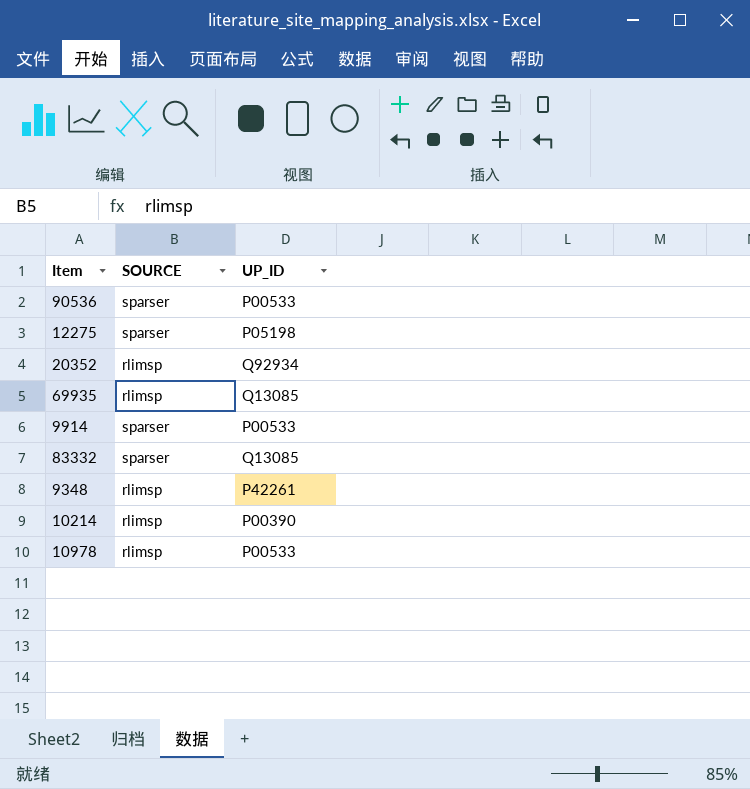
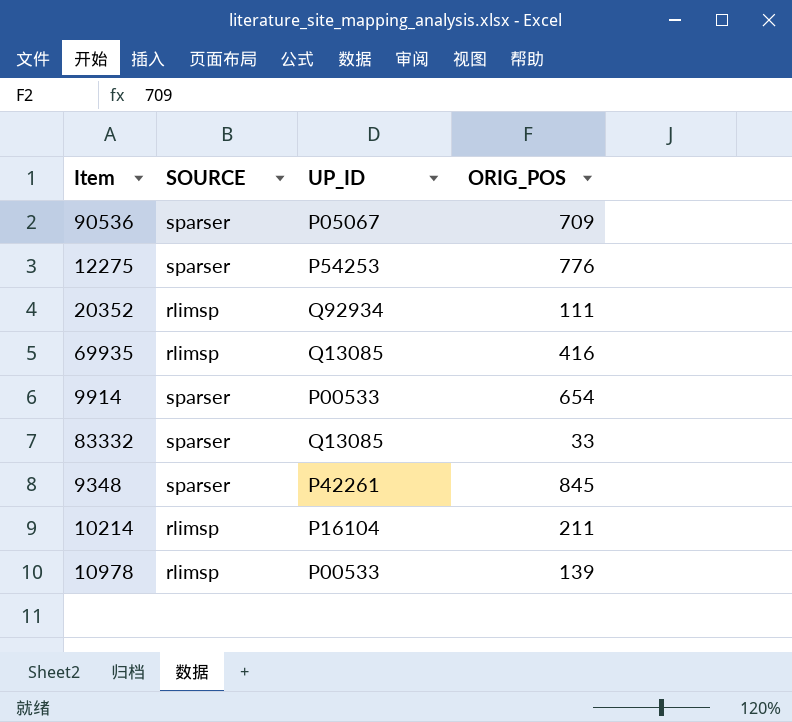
column ORIG_POS | position: none -> 4
90536 | UP_ID: P00533 -> P05067
12275 | UP_ID: P05198 -> P54253
9348 | SOURCE: rlimsp -> sparser
10214 | UP_ID: P00390 -> P16104

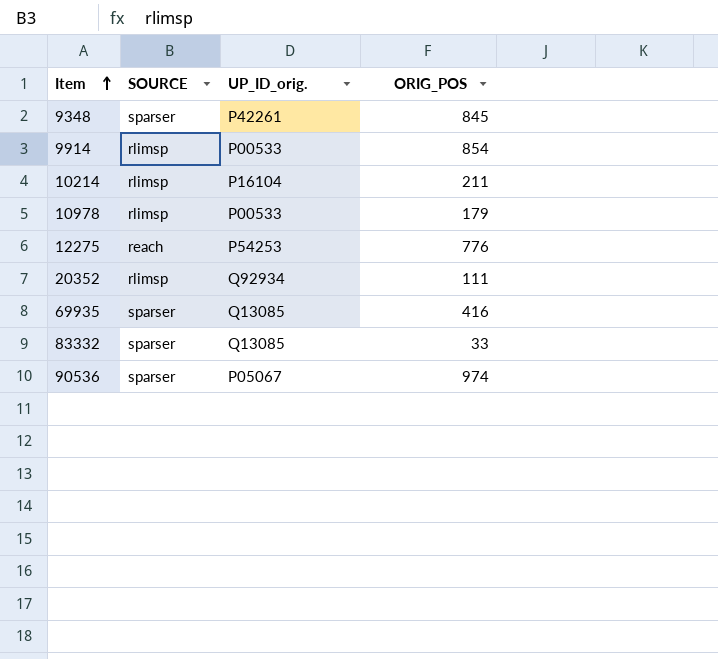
row order: none -> Item ascending
column name: UP_ID -> UP_ID_orig.
9914 | SOURCE: sparser -> rlimsp
9914 | ORIG_POS: 654 -> 854
10978 | ORIG_POS: 139 -> 179
12275 | SOURCE: sparser -> reach
69935 | SOURCE: rlimsp -> sparser
90536 | ORIG_POS: 709 -> 974

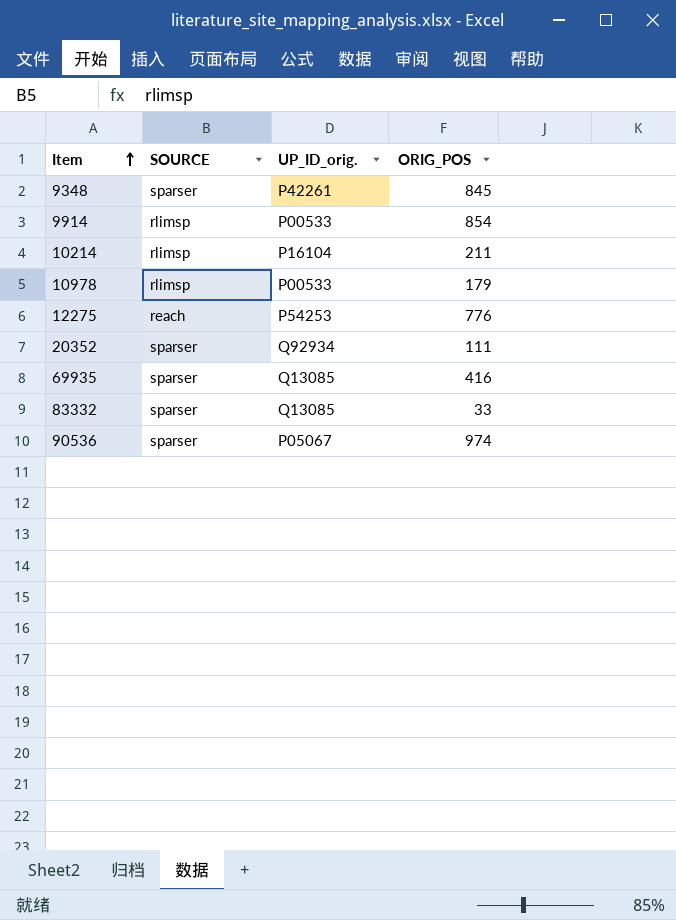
20352 | SOURCE: rlimsp -> sparser

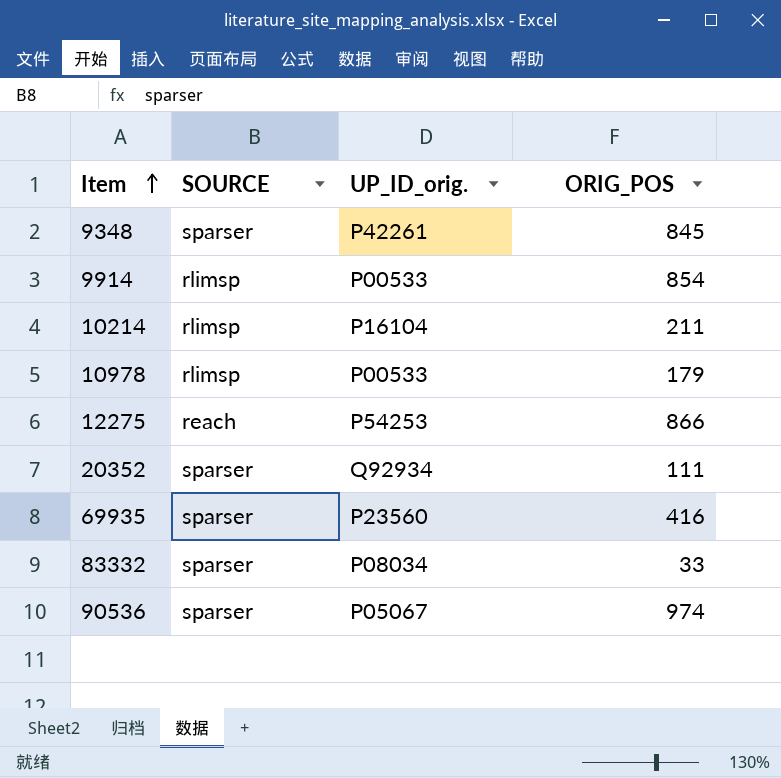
12275 | ORIG_POS: 776 -> 866
69935 | UP_ID_orig.: Q13085 -> P23560
83332 | UP_ID_orig.: Q13085 -> P08034

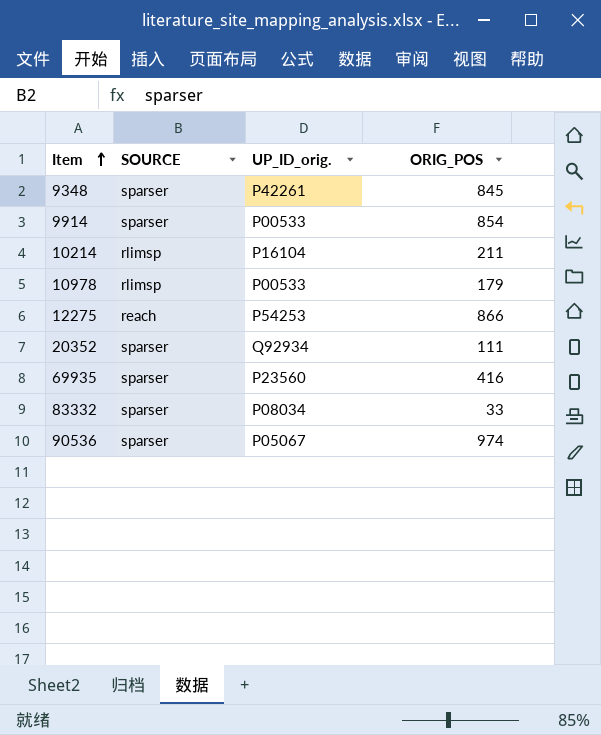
9914 | SOURCE: rlimsp -> sparser

